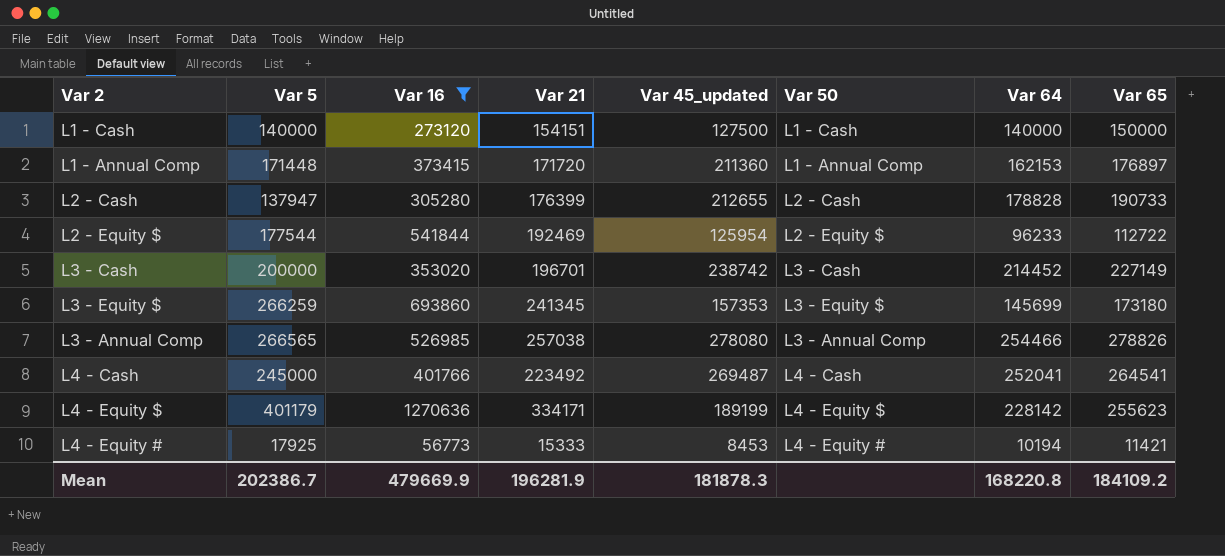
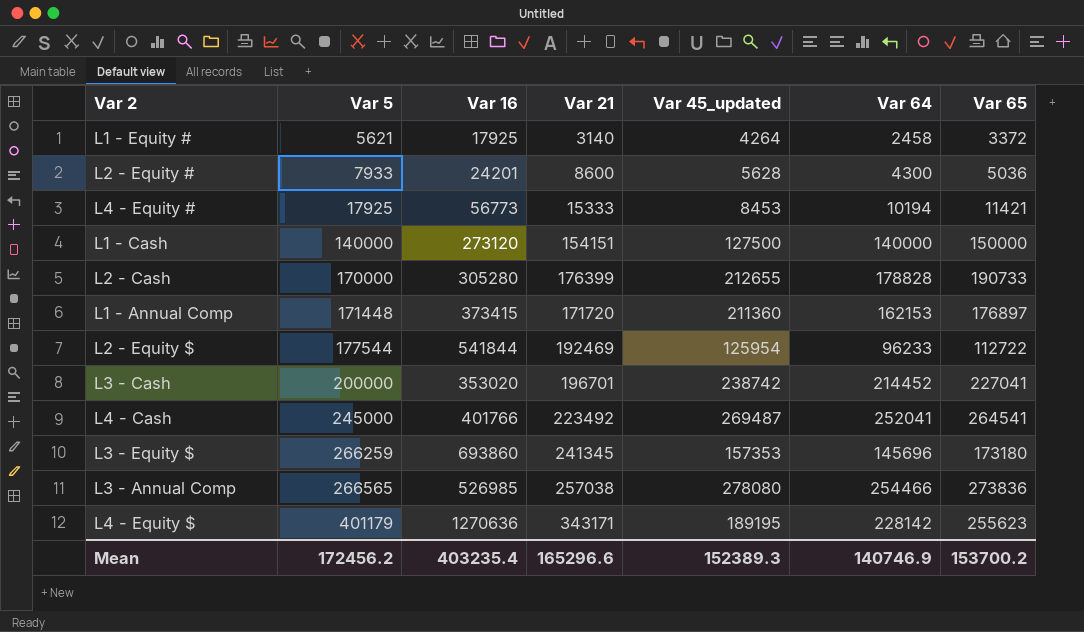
filter: Var 16 >= 56773 -> none
row order: none -> Var 5 ascending
column Var 50 | position: 6 -> none
L2 - Cash | Var 5: 137947 -> 170000
L3 - Cash | Var 65: 227149 -> 227041
L3 - Equity $ | Var 64: 145699 -> 145696
L3 - Annual Comp | Var 65: 278826 -> 273836
L4 - Equity $ | Var 21: 334171 -> 343171
L4 - Equity $ | Var 45_updated: 189199 -> 189195
Mean | Var 5: 202386.7 -> 172456.2
Mean | Var 16: 479669.9 -> 403235.4
Mean | Var 21: 196281.9 -> 165296.6
Mean | Var 45_updated: 181878.3 -> 152389.3
Mean | Var 64: 168220.8 -> 140746.9
Mean | Var 65: 184109.2 -> 153700.2

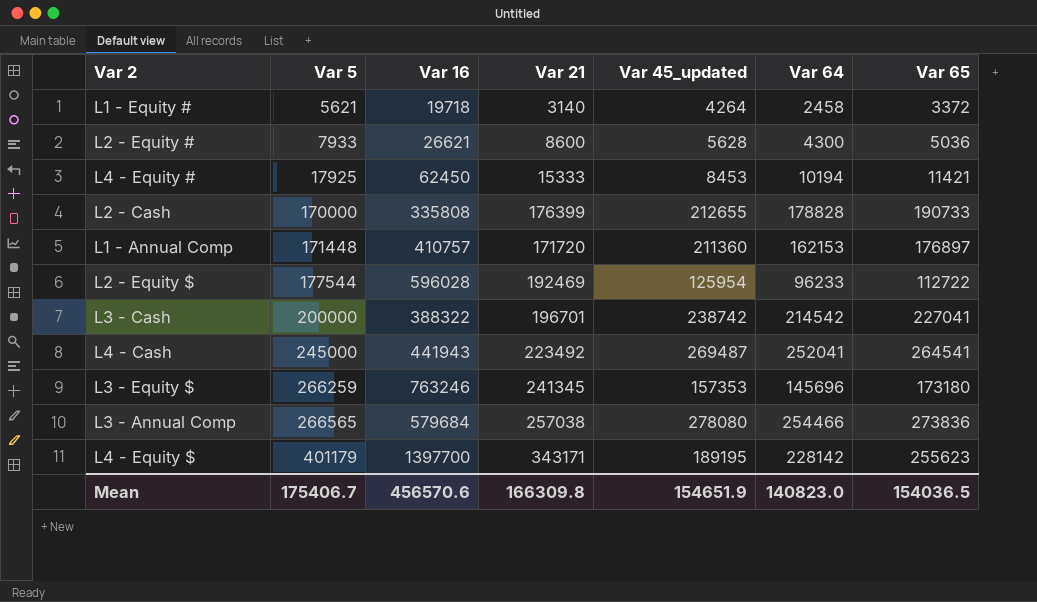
row L1 - Cash: 140000 | 273120 | 154151 | 127500 | 140000 | 150000 -> none
L1 - Equity # | Var 16: 17925 -> 19718
L2 - Equity # | Var 16: 24201 -> 26621
L4 - Equity # | Var 16: 56773 -> 62450
L2 - Cash | Var 16: 305280 -> 335808
L1 - Annual Comp | Var 16: 373415 -> 410757
L2 - Equity $ | Var 16: 541844 -> 596028
L3 - Cash | Var 16: 353020 -> 388322
L3 - Cash | Var 64: 214452 -> 214542
L4 - Cash | Var 16: 401766 -> 441943
L3 - Equity $ | Var 16: 693860 -> 763246
L3 - Annual Comp | Var 16: 526985 -> 579684
L4 - Equity $ | Var 16: 1270636 -> 1397700
Mean | Var 5: 172456.2 -> 175406.7
Mean | Var 16: 403235.4 -> 456570.6
Mean | Var 21: 165296.6 -> 166309.8
Mean | Var 45_updated: 152389.3 -> 154651.9
Mean | Var 64: 140746.9 -> 140823.0
Mean | Var 65: 153700.2 -> 154036.5

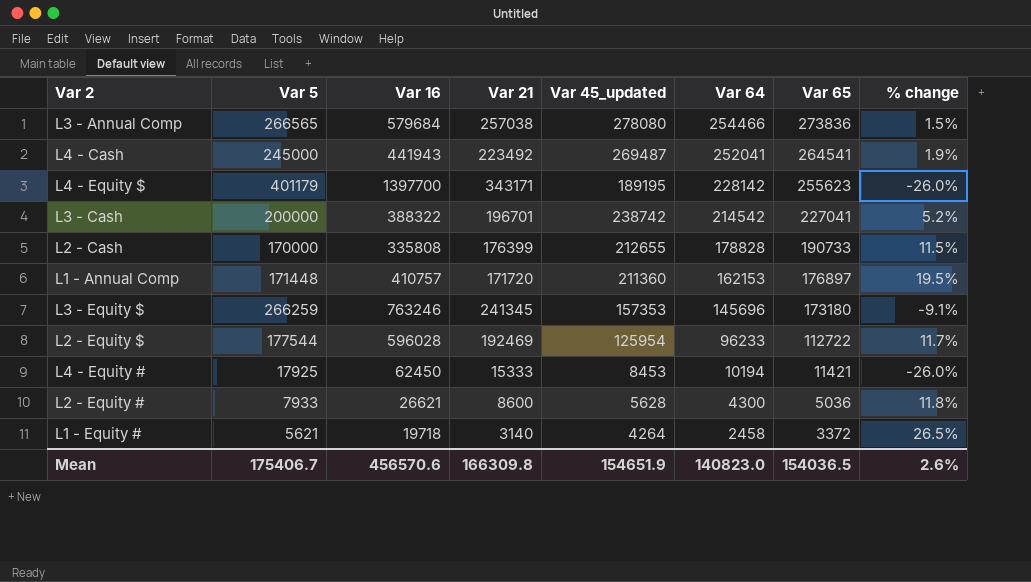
row order: Var 5 ascending -> Var 64 descending
column % change | formula: none -> ([Var 45_updated] - [Var 65]) / [Var 65]

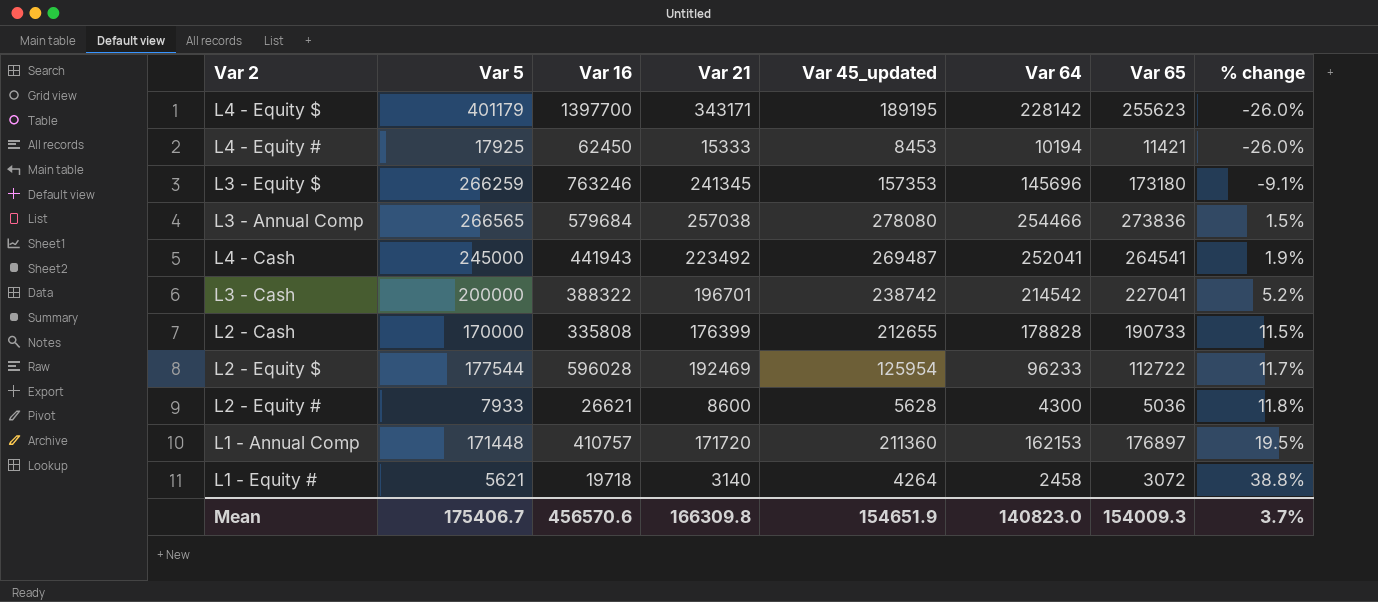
row order: Var 64 descending -> % change ascending
L1 - Equity # | Var 65: 3372 -> 3072
L1 - Equity # | % change: 26.5% -> 38.8%
Mean | Var 65: 154036.5 -> 154009.3
Mean | % change: 2.6% -> 3.7%

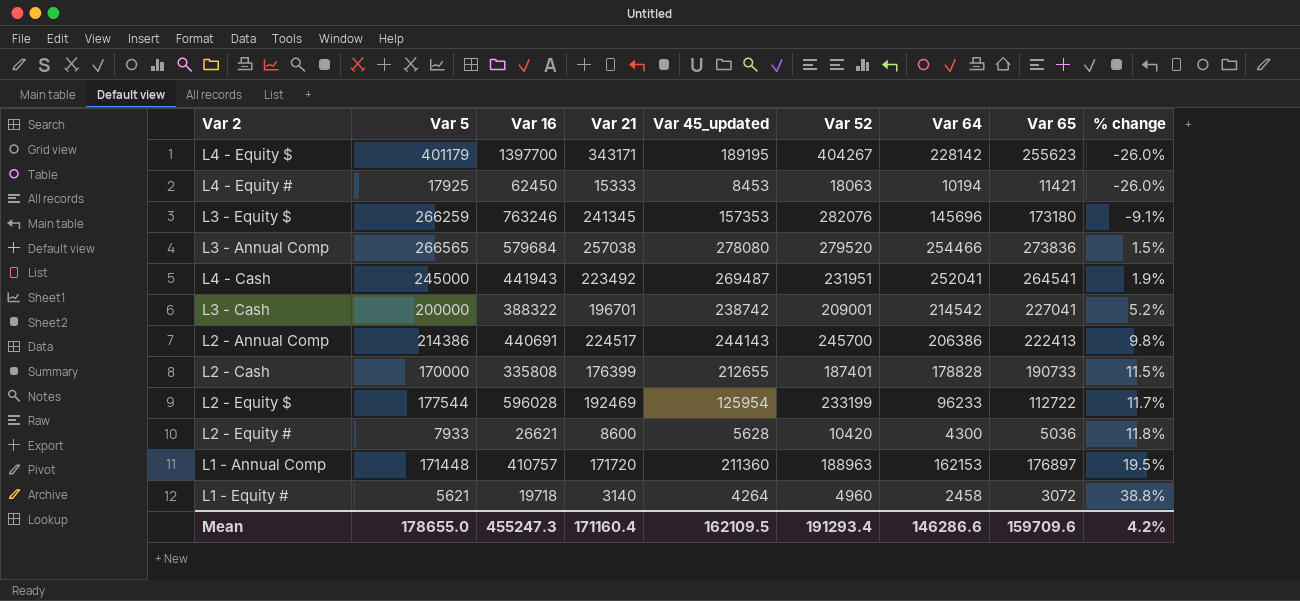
column Var 52 | position: none -> 6
row L2 - Annual Comp: none -> 214386 | 440691 | 224517 | 244143 | 245700 | 206386 | 222413 | 9.8%
Mean | Var 5: 175406.7 -> 178655.0
Mean | Var 16: 456570.6 -> 455247.3
Mean | Var 21: 166309.8 -> 171160.4
Mean | Var 45_updated: 154651.9 -> 162109.5
Mean | Var 64: 140823.0 -> 146286.6
Mean | Var 65: 154009.3 -> 159709.6
Mean | % change: 3.7% -> 4.2%

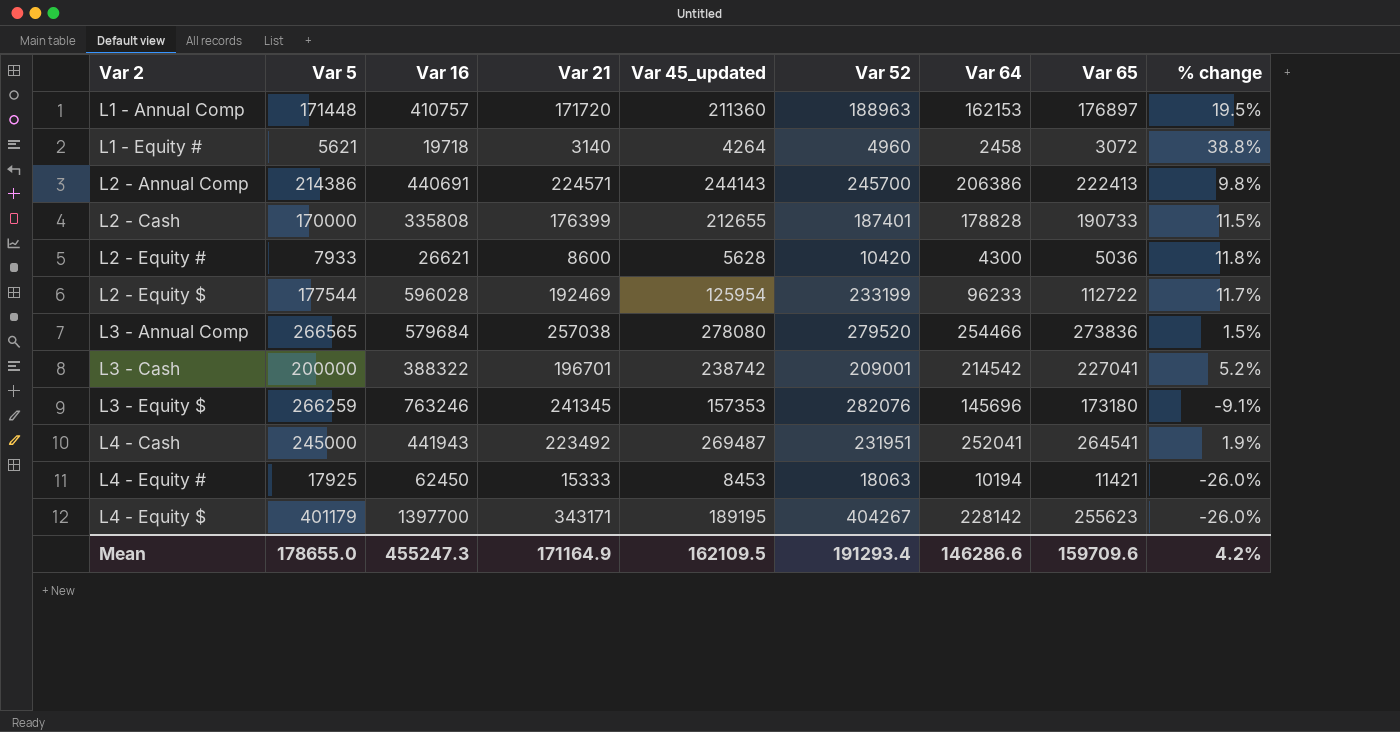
row order: % change ascending -> Var 2 ascending
L2 - Annual Comp | Var 21: 224517 -> 224571
Mean | Var 21: 171160.4 -> 171164.9

